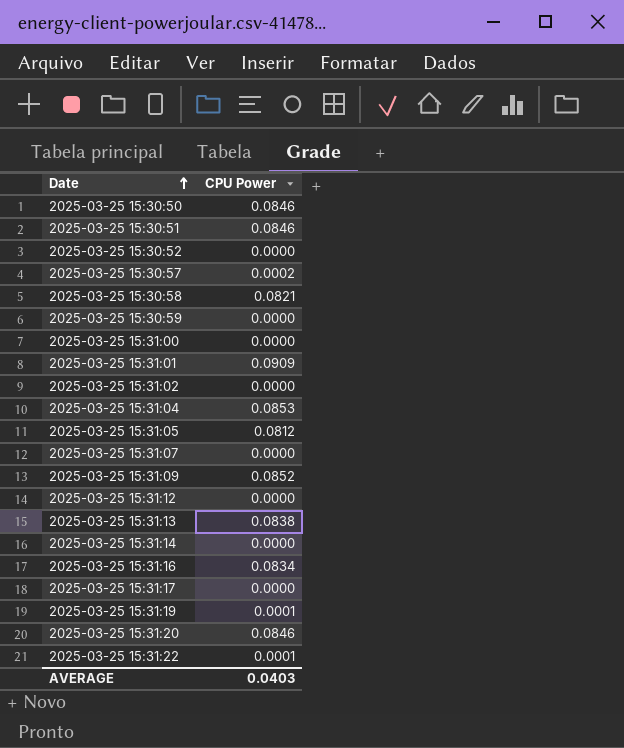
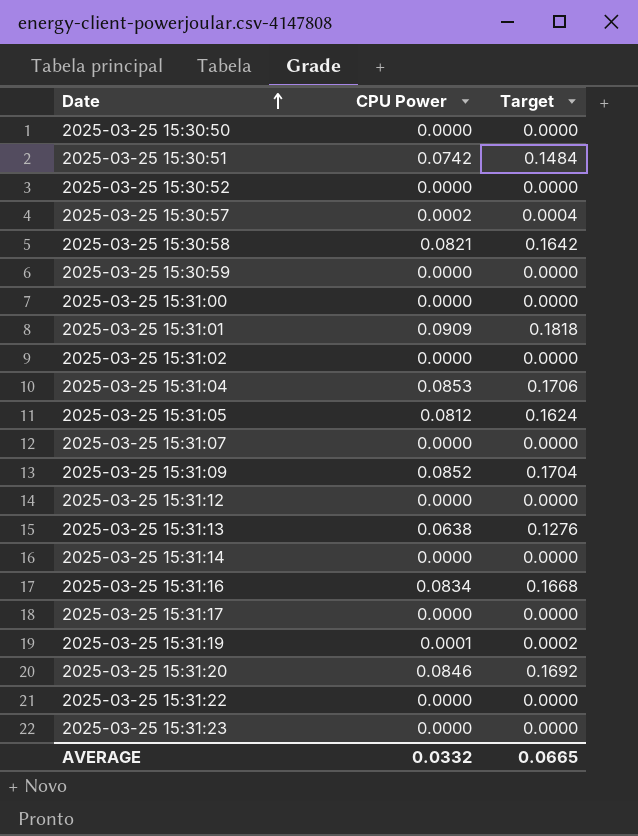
column Target | formula: none -> [CPU Power] * 2
2025-03-25 15:30:50 | CPU Power: 0.0846 -> 0.0000
2025-03-25 15:30:51 | CPU Power: 0.0846 -> 0.0742
2025-03-25 15:31:13 | CPU Power: 0.0838 -> 0.0638
2025-03-25 15:31:22 | CPU Power: 0.0001 -> 0.0000
row 2025-03-25 15:31:23: none -> 0.0000 | 0.0000
AVERAGE | CPU Power: 0.0403 -> 0.0332

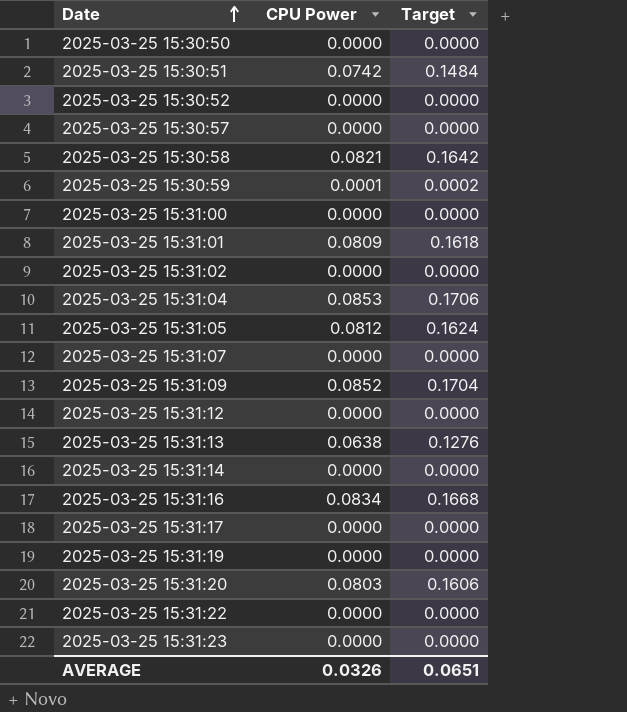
2025-03-25 15:30:57 | CPU Power: 0.0002 -> 0.0000
2025-03-25 15:30:57 | Target: 0.0004 -> 0.0000
2025-03-25 15:30:59 | CPU Power: 0.0000 -> 0.0001
2025-03-25 15:30:59 | Target: 0.0000 -> 0.0002
2025-03-25 15:31:01 | CPU Power: 0.0909 -> 0.0809
2025-03-25 15:31:01 | Target: 0.1818 -> 0.1618
2025-03-25 15:31:19 | CPU Power: 0.0001 -> 0.0000
2025-03-25 15:31:19 | Target: 0.0002 -> 0.0000
2025-03-25 15:31:20 | CPU Power: 0.0846 -> 0.0803
2025-03-25 15:31:20 | Target: 0.1692 -> 0.1606
AVERAGE | CPU Power: 0.0332 -> 0.0326
AVERAGE | Target: 0.0665 -> 0.0651

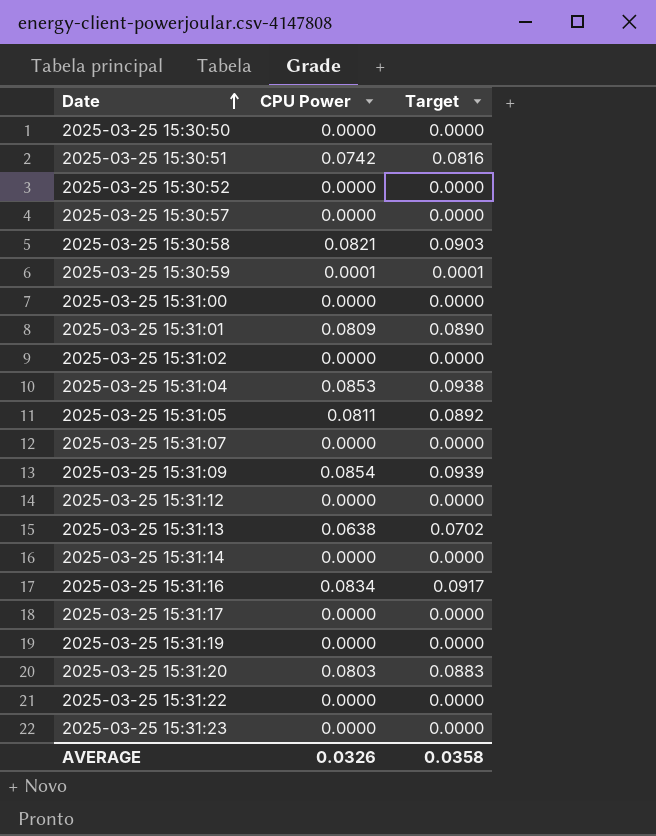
column Target | formula: [CPU Power] * 2 -> [CPU Power] * 1.1
2025-03-25 15:31:05 | CPU Power: 0.0812 -> 0.0811
2025-03-25 15:31:09 | CPU Power: 0.0852 -> 0.0854
AVERAGE | Target: 0.0651 -> 0.0358

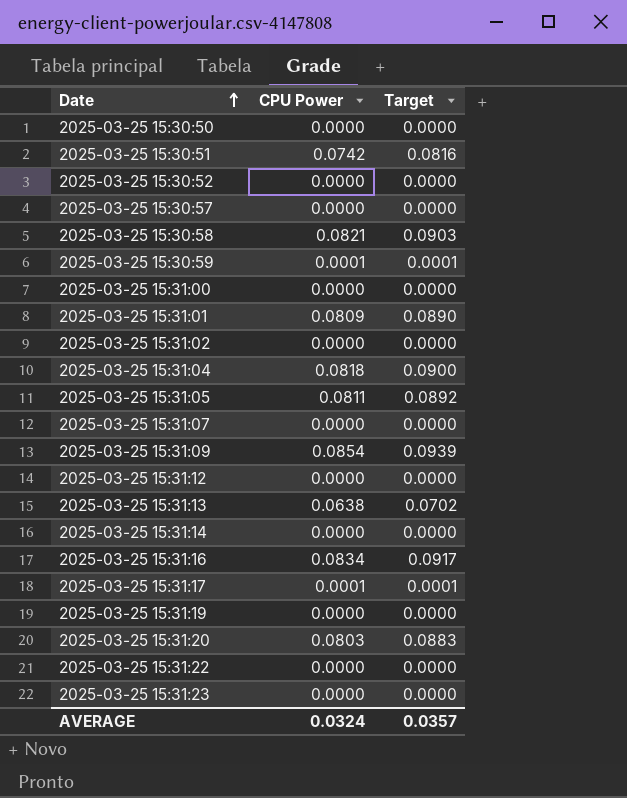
2025-03-25 15:31:04 | CPU Power: 0.0853 -> 0.0818
2025-03-25 15:31:04 | Target: 0.0938 -> 0.0900
2025-03-25 15:31:17 | CPU Power: 0.0000 -> 0.0001
2025-03-25 15:31:17 | Target: 0.0000 -> 0.0001
AVERAGE | CPU Power: 0.0326 -> 0.0324
AVERAGE | Target: 0.0358 -> 0.0357

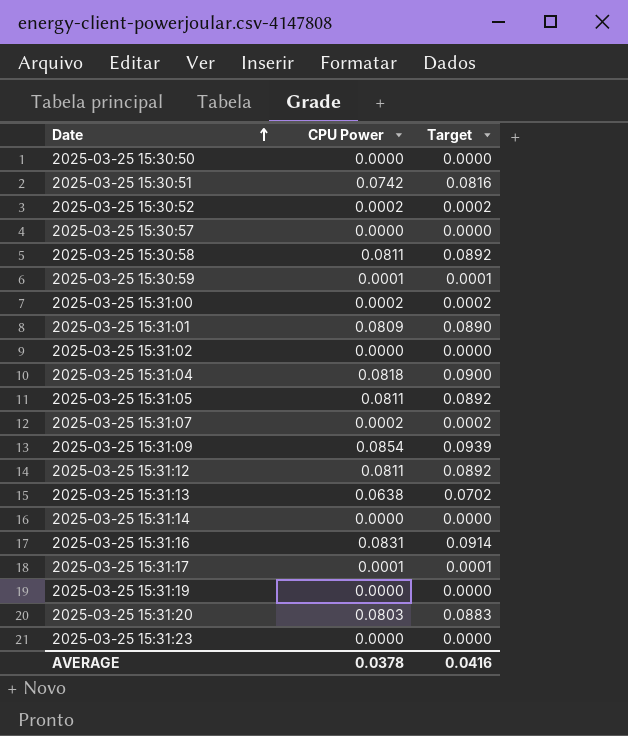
row 2025-03-25 15:31:22: 0.0000 | 0.0000 -> none
2025-03-25 15:30:52 | CPU Power: 0.0000 -> 0.0002
2025-03-25 15:30:52 | Target: 0.0000 -> 0.0002
2025-03-25 15:30:58 | CPU Power: 0.0821 -> 0.0811
2025-03-25 15:30:58 | Target: 0.0903 -> 0.0892
2025-03-25 15:31:00 | CPU Power: 0.0000 -> 0.0002
2025-03-25 15:31:00 | Target: 0.0000 -> 0.0002
2025-03-25 15:31:07 | CPU Power: 0.0000 -> 0.0002
2025-03-25 15:31:07 | Target: 0.0000 -> 0.0002
2025-03-25 15:31:12 | CPU Power: 0.0000 -> 0.0811
2025-03-25 15:31:12 | Target: 0.0000 -> 0.0892
2025-03-25 15:31:16 | CPU Power: 0.0834 -> 0.0831
2025-03-25 15:31:16 | Target: 0.0917 -> 0.0914
AVERAGE | CPU Power: 0.0324 -> 0.0378
AVERAGE | Target: 0.0357 -> 0.0416

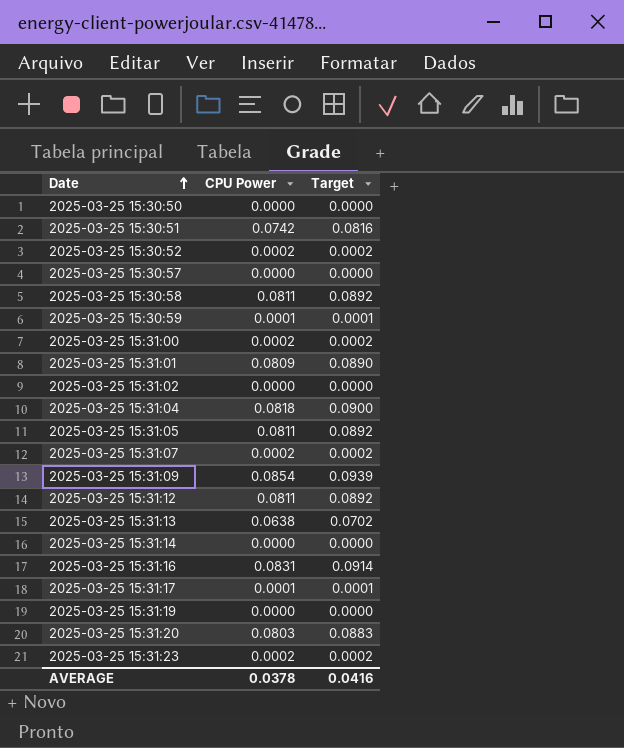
2025-03-25 15:31:23 | CPU Power: 0.0000 -> 0.0002
2025-03-25 15:31:23 | Target: 0.0000 -> 0.0002

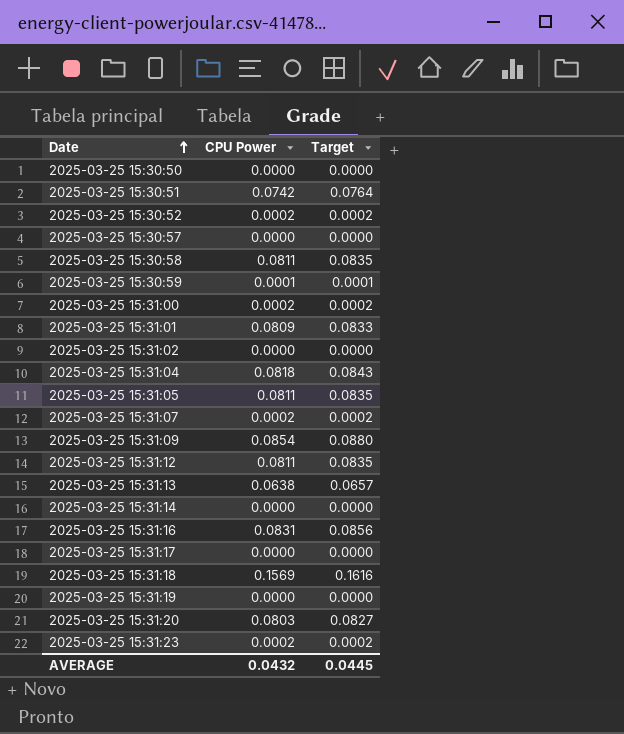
column Target | formula: [CPU Power] * 1.1 -> [CPU Power] * 1.03
2025-03-25 15:31:17 | CPU Power: 0.0001 -> 0.0000
row 2025-03-25 15:31:18: none -> 0.1569 | 0.1616
AVERAGE | CPU Power: 0.0378 -> 0.0432
AVERAGE | Target: 0.0416 -> 0.0445

